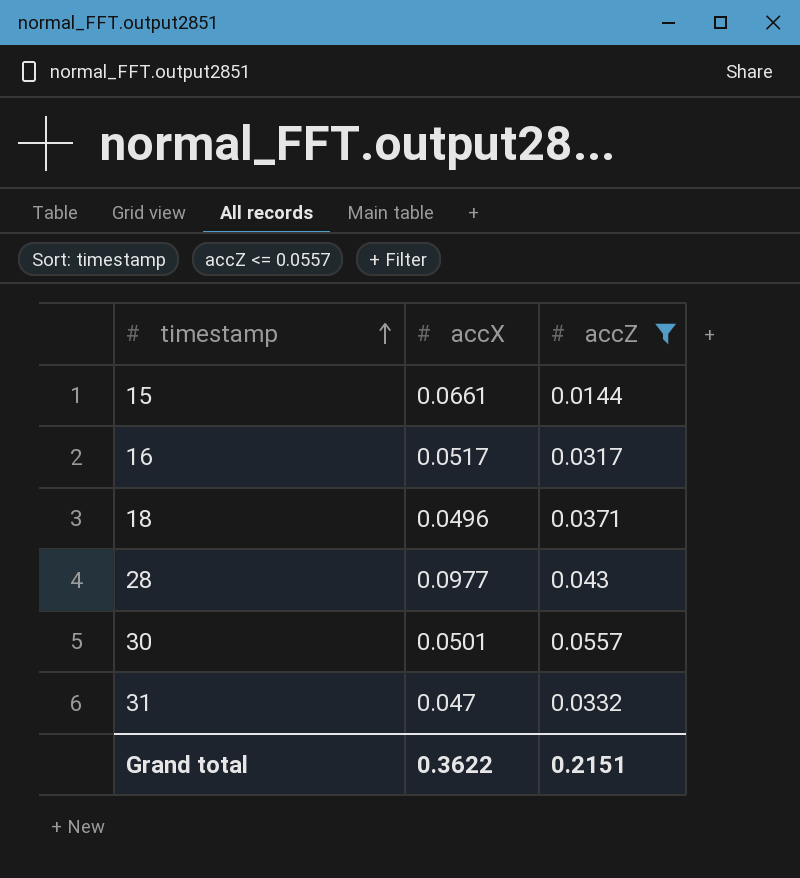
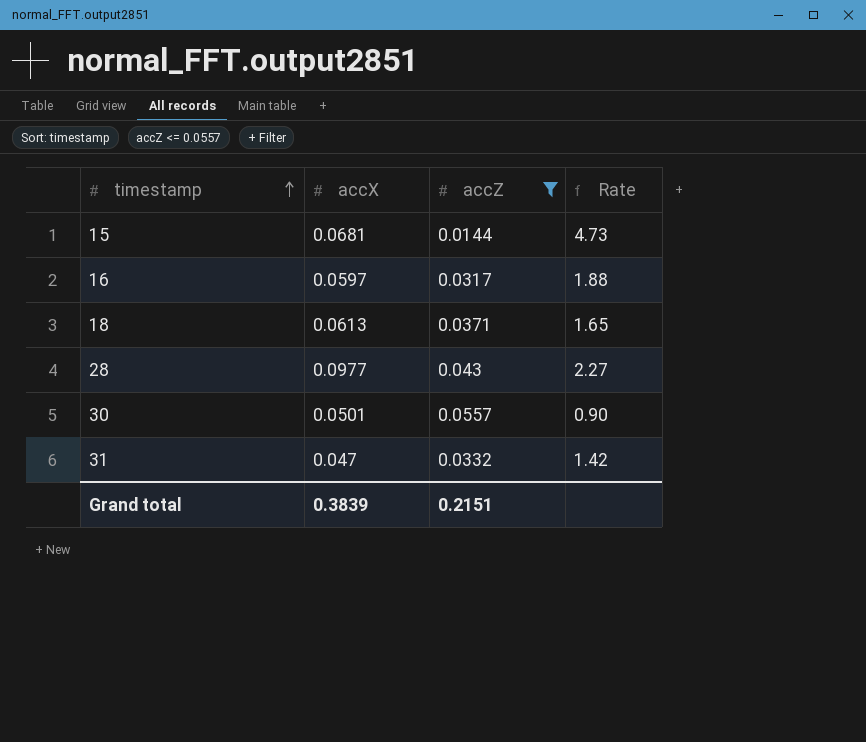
column Rate | formula: none -> [accX] / [accZ]
15 | accX: 0.0661 -> 0.0681
16 | accX: 0.0517 -> 0.0597
18 | accX: 0.0496 -> 0.0613
Grand total | accX: 0.3622 -> 0.3839

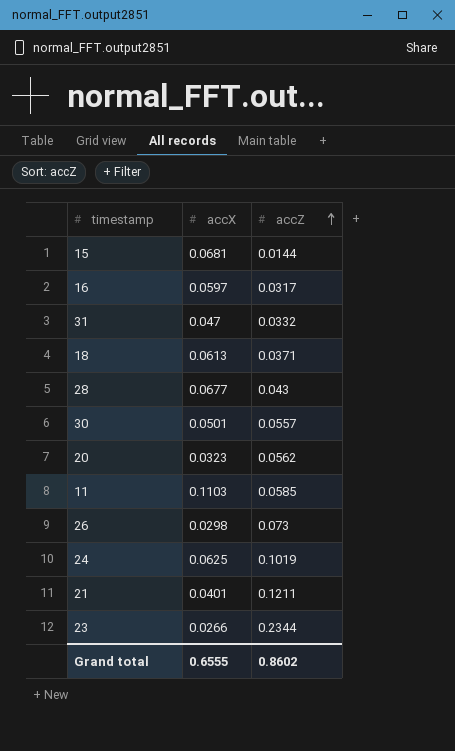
filter: accZ <= 0.0557 -> none
row order: timestamp ascending -> accZ ascending
column Rate | formula: [accX] / [accZ] -> none
28 | accX: 0.0977 -> 0.0677
Grand total | accX: 0.3839 -> 0.6555
Grand total | accZ: 0.2151 -> 0.8602

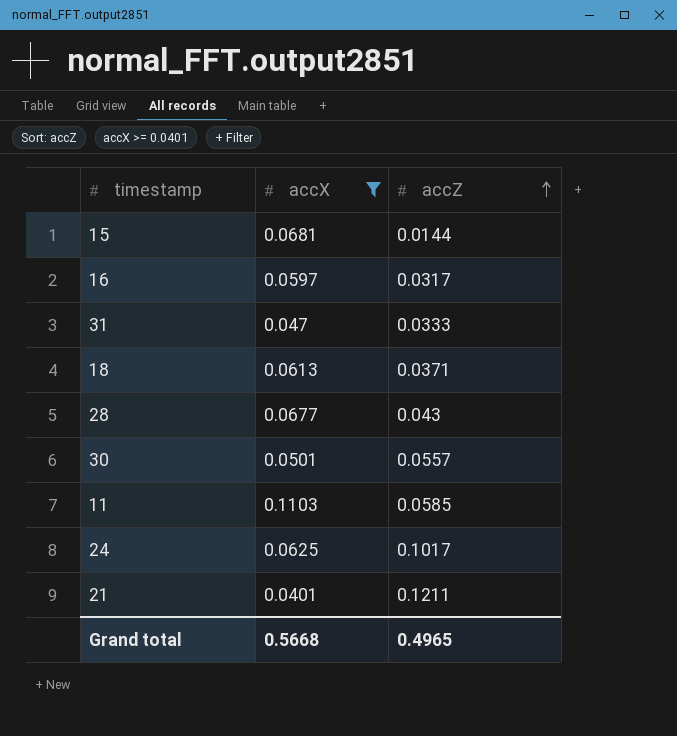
filter: none -> accX >= 0.0401
31 | accZ: 0.0332 -> 0.0333
24 | accZ: 0.1019 -> 0.1017
Grand total | accX: 0.6555 -> 0.5668
Grand total | accZ: 0.8602 -> 0.4965

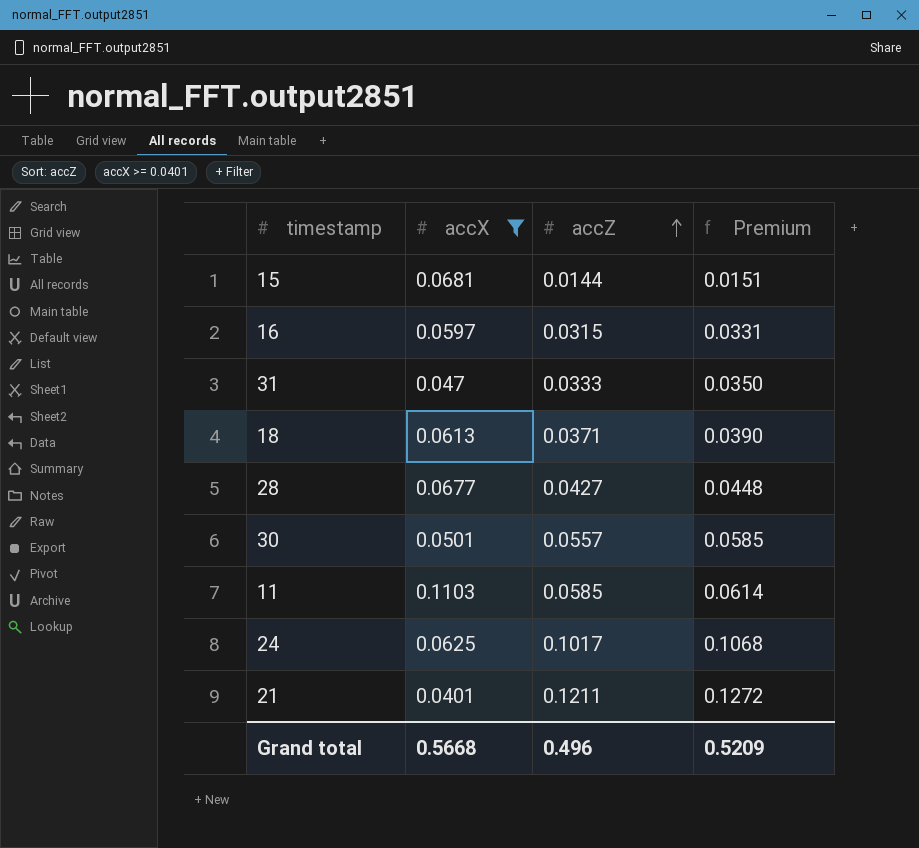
column Premium | formula: none -> [accZ] * 1.05
16 | accZ: 0.0317 -> 0.0315
28 | accZ: 0.043 -> 0.0427
Grand total | accZ: 0.4965 -> 0.496

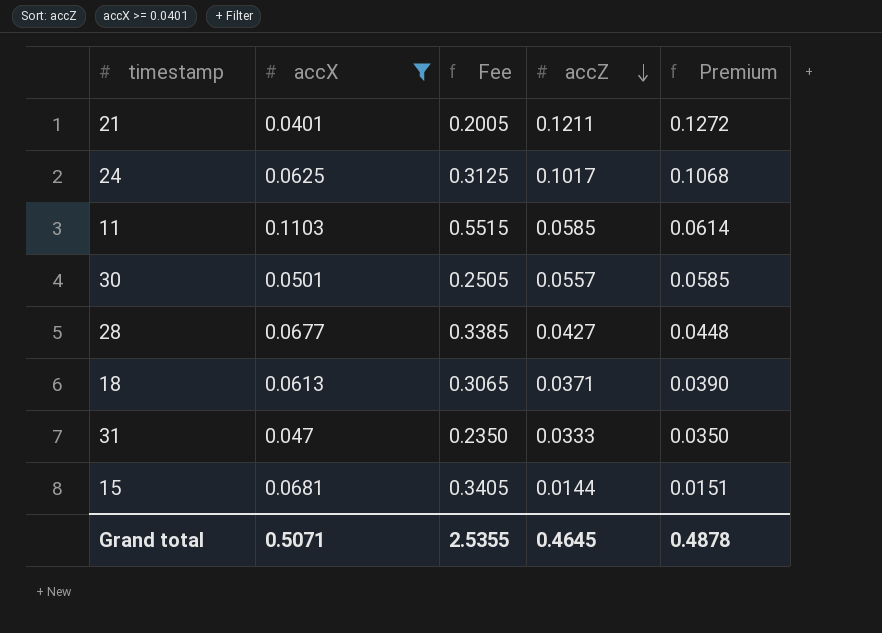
row order: accZ ascending -> accZ descending
column Fee | formula: none -> [accX] * 5
row 16: 0.0597 | 0.0315 | 0.0331 -> none
Grand total | accX: 0.5668 -> 0.5071
Grand total | accZ: 0.496 -> 0.4645
Grand total | Premium: 0.5209 -> 0.4878

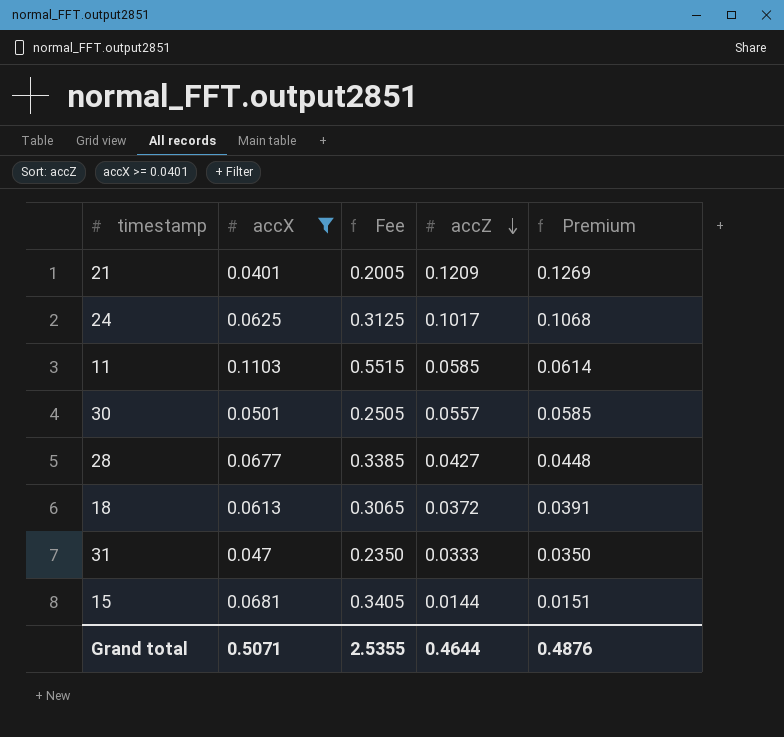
21 | accZ: 0.1211 -> 0.1209
21 | Premium: 0.1272 -> 0.1269
18 | accZ: 0.0371 -> 0.0372
18 | Premium: 0.0390 -> 0.0391
Grand total | accZ: 0.4645 -> 0.4644
Grand total | Premium: 0.4878 -> 0.4876

